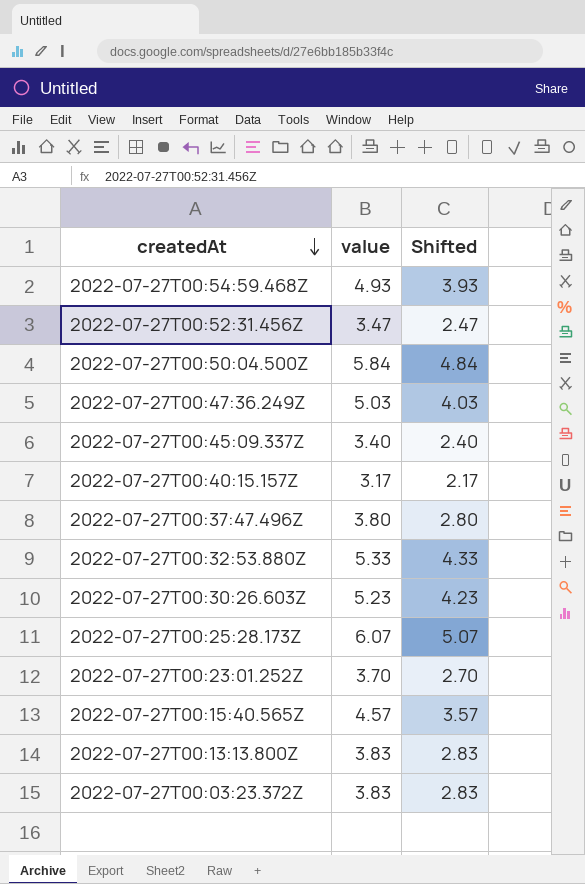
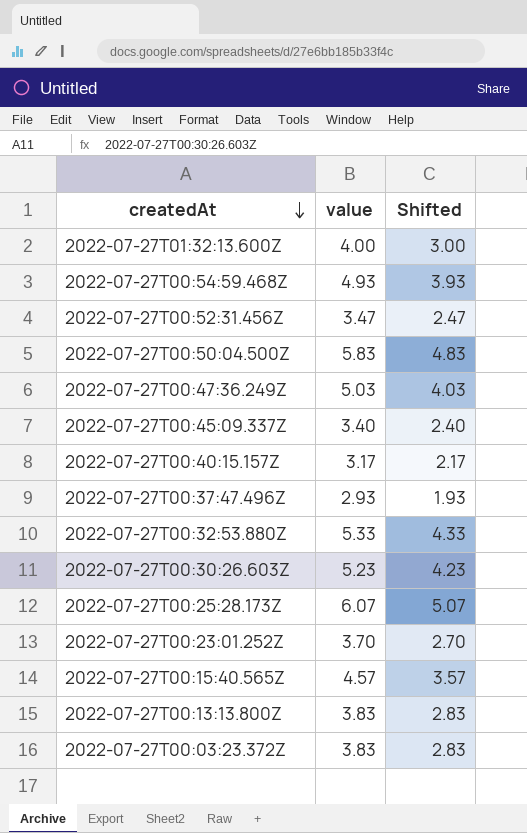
row 2022-07-27T01:32:13.600Z: none -> 4.00 | 3.00
2022-07-27T00:50:04.500Z | value: 5.84 -> 5.83
2022-07-27T00:50:04.500Z | Shifted: 4.84 -> 4.83
2022-07-27T00:37:47.496Z | value: 3.80 -> 2.93
2022-07-27T00:37:47.496Z | Shifted: 2.80 -> 1.93

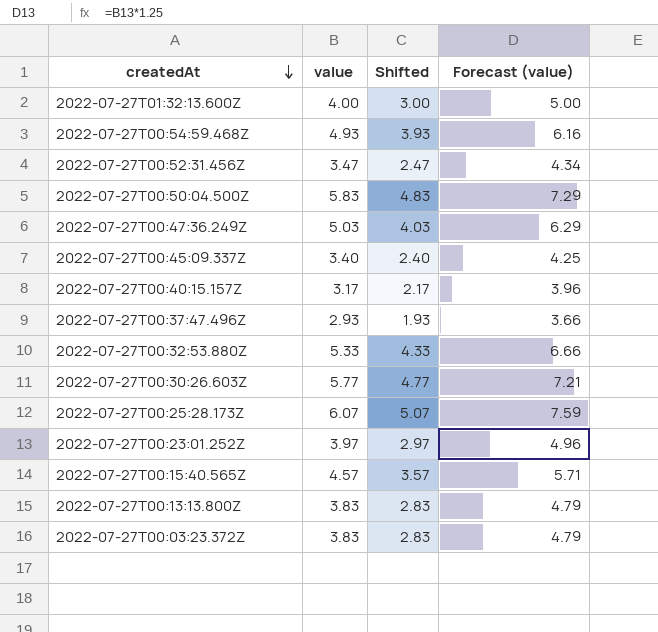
column Forecast (value) | formula: none -> [value] * 1.25
2022-07-27T00:30:26.603Z | value: 5.23 -> 5.77
2022-07-27T00:30:26.603Z | Shifted: 4.23 -> 4.77
2022-07-27T00:23:01.252Z | value: 3.70 -> 3.97
2022-07-27T00:23:01.252Z | Shifted: 2.70 -> 2.97

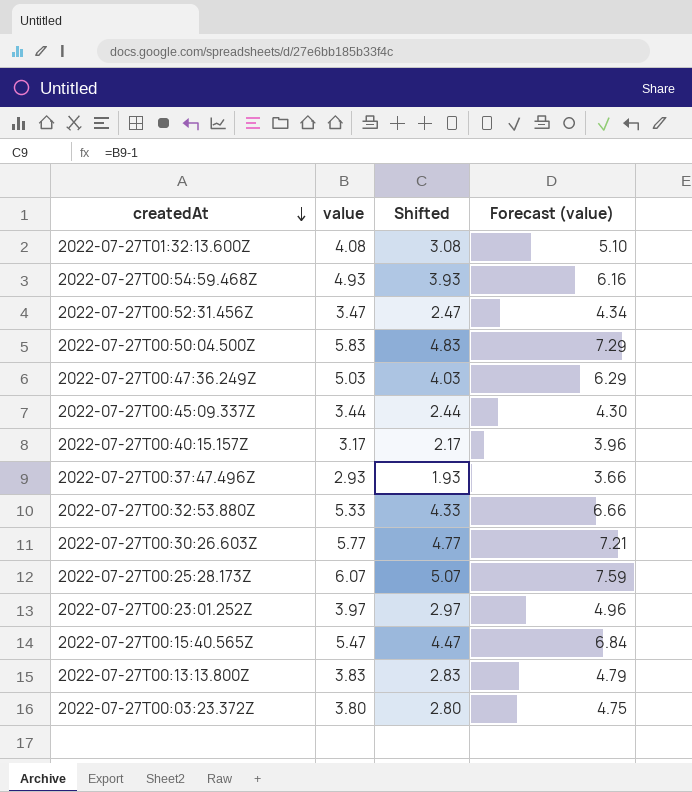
2022-07-27T01:32:13.600Z | value: 4.00 -> 4.08
2022-07-27T01:32:13.600Z | Shifted: 3.00 -> 3.08
2022-07-27T01:32:13.600Z | Forecast (value): 5.00 -> 5.10
2022-07-27T00:45:09.337Z | value: 3.40 -> 3.44
2022-07-27T00:45:09.337Z | Shifted: 2.40 -> 2.44
2022-07-27T00:45:09.337Z | Forecast (value): 4.25 -> 4.30
2022-07-27T00:15:40.565Z | value: 4.57 -> 5.47
2022-07-27T00:15:40.565Z | Shifted: 3.57 -> 4.47
2022-07-27T00:15:40.565Z | Forecast (value): 5.71 -> 6.84
2022-07-27T00:03:23.372Z | value: 3.83 -> 3.80
2022-07-27T00:03:23.372Z | Shifted: 2.83 -> 2.80
2022-07-27T00:03:23.372Z | Forecast (value): 4.79 -> 4.75

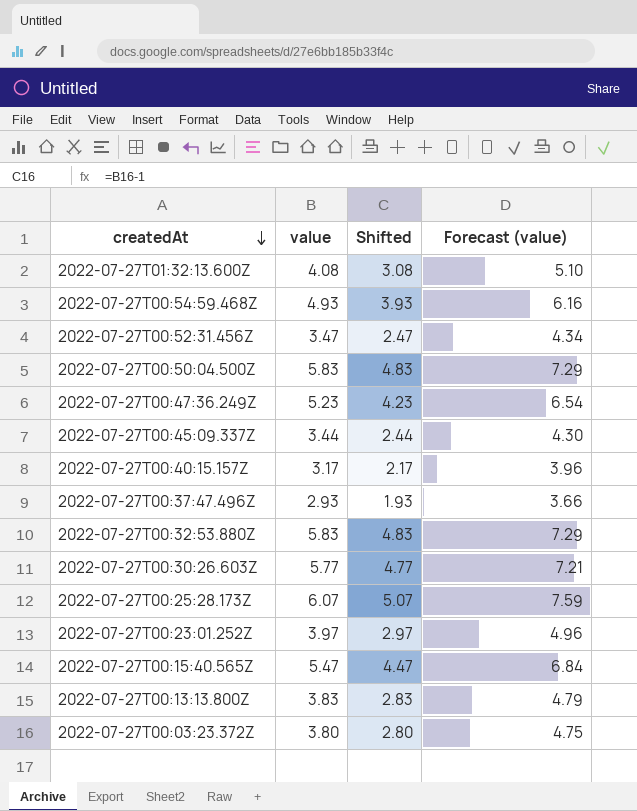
2022-07-27T00:47:36.249Z | value: 5.03 -> 5.23
2022-07-27T00:47:36.249Z | Shifted: 4.03 -> 4.23
2022-07-27T00:47:36.249Z | Forecast (value): 6.29 -> 6.54
2022-07-27T00:32:53.880Z | value: 5.33 -> 5.83
2022-07-27T00:32:53.880Z | Shifted: 4.33 -> 4.83
2022-07-27T00:32:53.880Z | Forecast (value): 6.66 -> 7.29

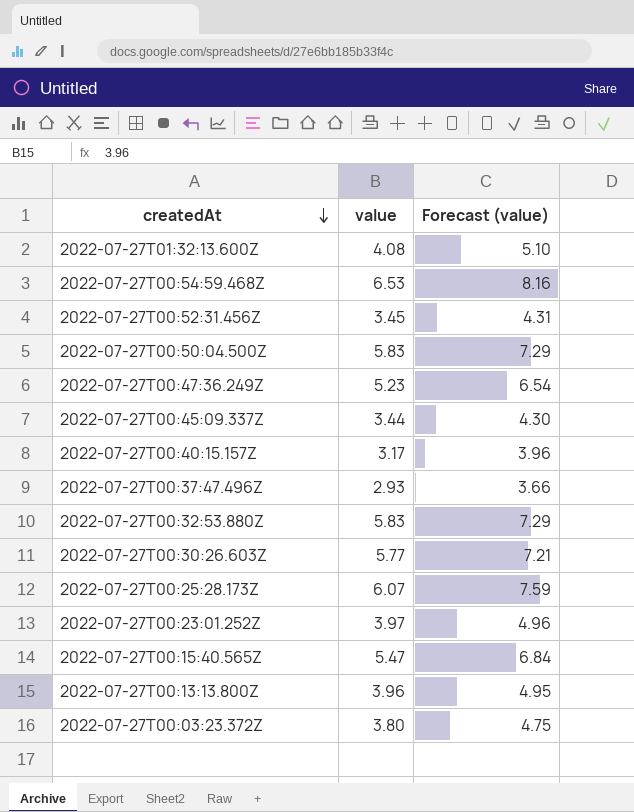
column Shifted | formula: [value] - 1 -> none
2022-07-27T00:54:59.468Z | value: 4.93 -> 6.53
2022-07-27T00:54:59.468Z | Forecast (value): 6.16 -> 8.16
2022-07-27T00:52:31.456Z | value: 3.47 -> 3.45
2022-07-27T00:52:31.456Z | Forecast (value): 4.34 -> 4.31
2022-07-27T00:13:13.800Z | value: 3.83 -> 3.96
2022-07-27T00:13:13.800Z | Forecast (value): 4.79 -> 4.95

